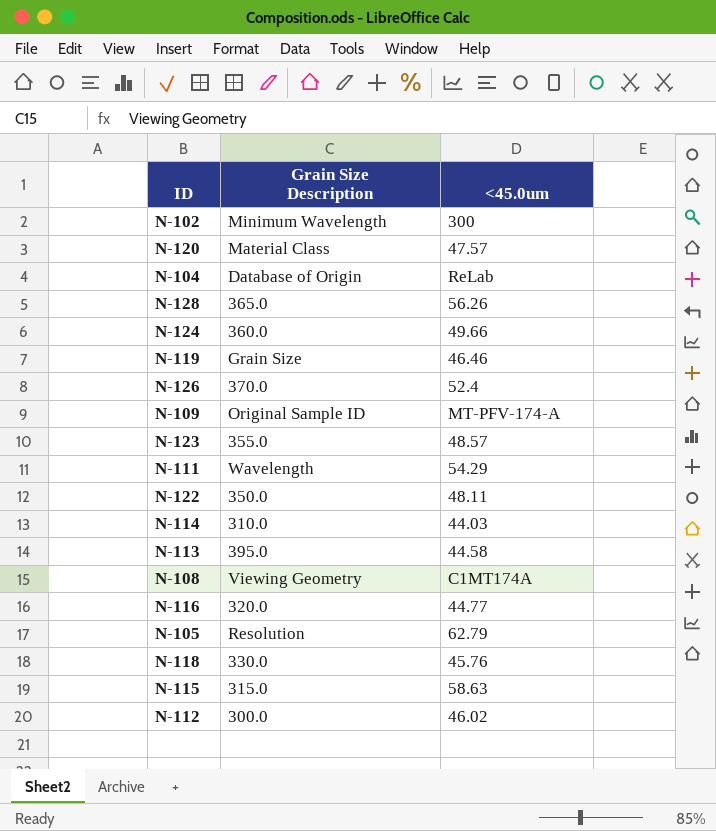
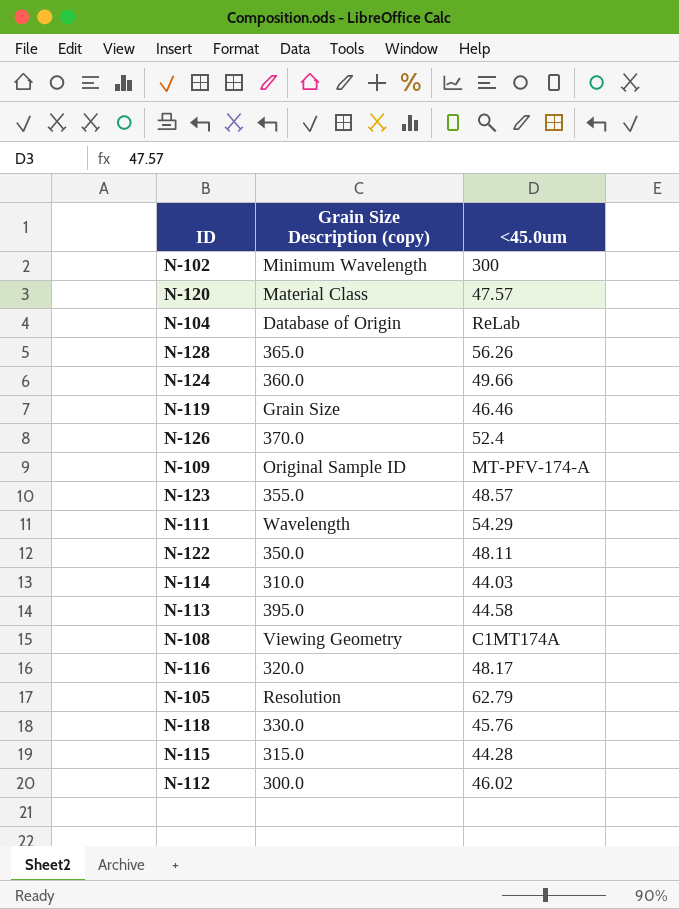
column name: Grain Size Description -> Grain Size Description (copy)
N-116 | <45.0um: 44.77 -> 48.17
N-115 | <45.0um: 58.63 -> 44.28

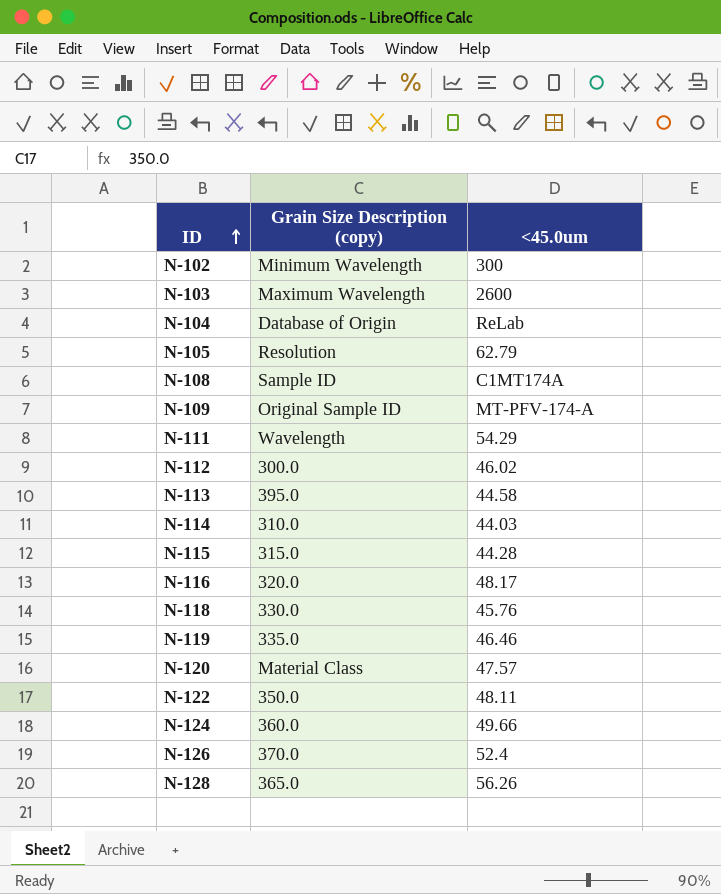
row order: none -> ID ascending
row N-123: 355.0 | 48.57 -> none
row N-103: none -> Maximum Wavelength | 2600
N-108 | Grain Size Description (copy): Viewing Geometry -> Sample ID
N-119 | Grain Size Description (copy): Grain Size -> 335.0

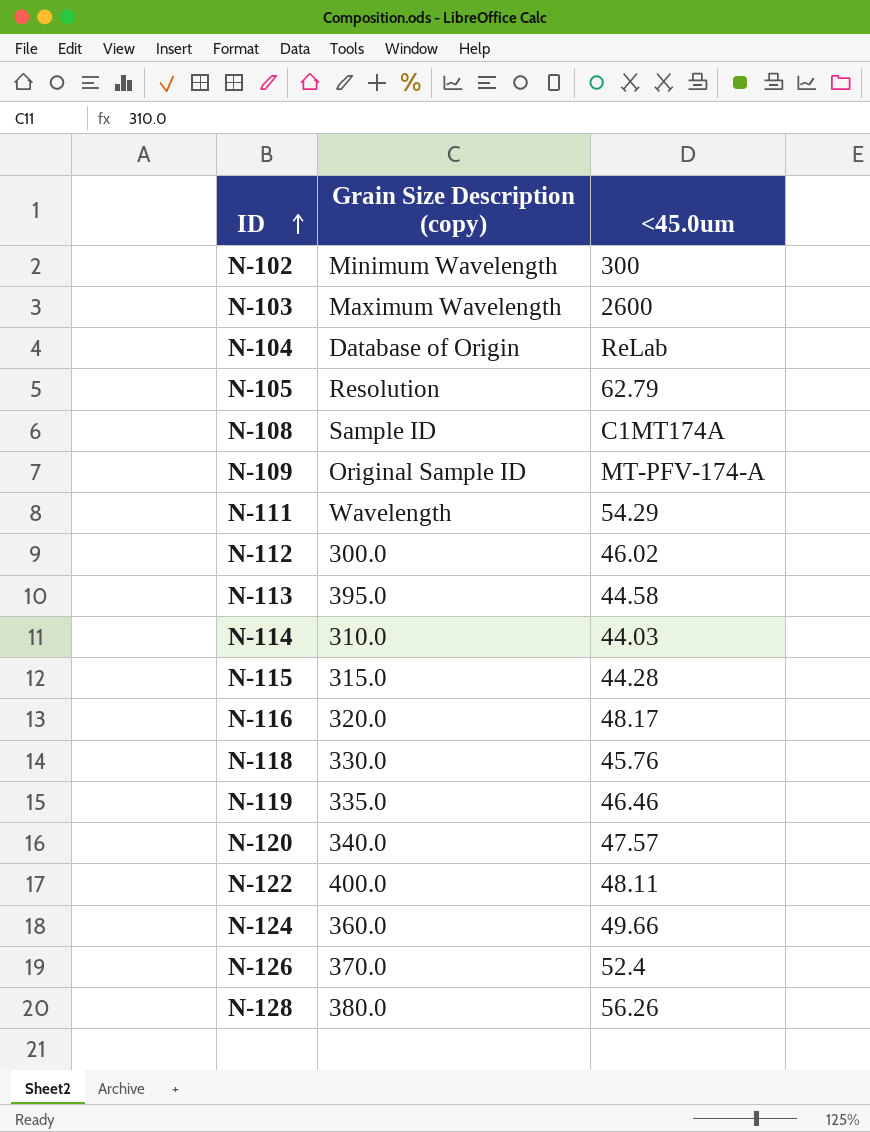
N-120 | Grain Size Description (copy): Material Class -> 340.0
N-122 | Grain Size Description (copy): 350.0 -> 400.0
N-128 | Grain Size Description (copy): 365.0 -> 380.0

